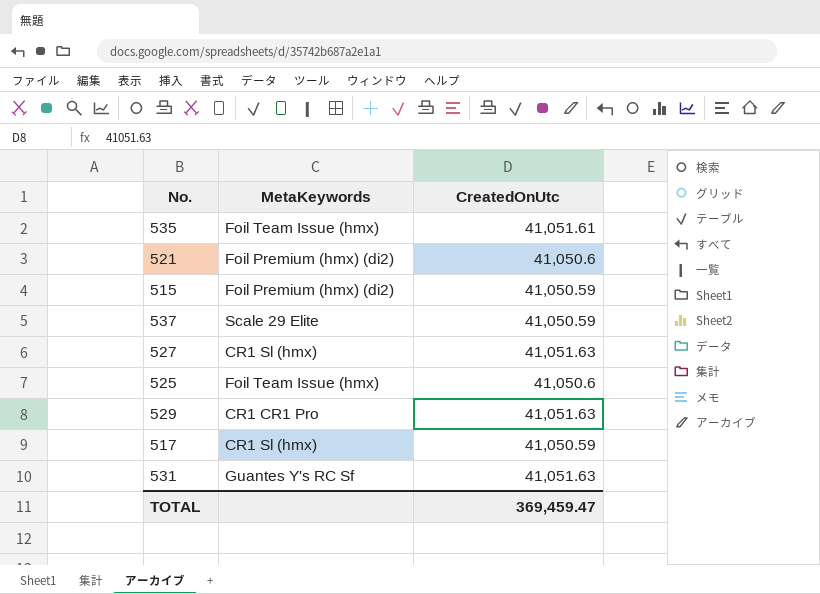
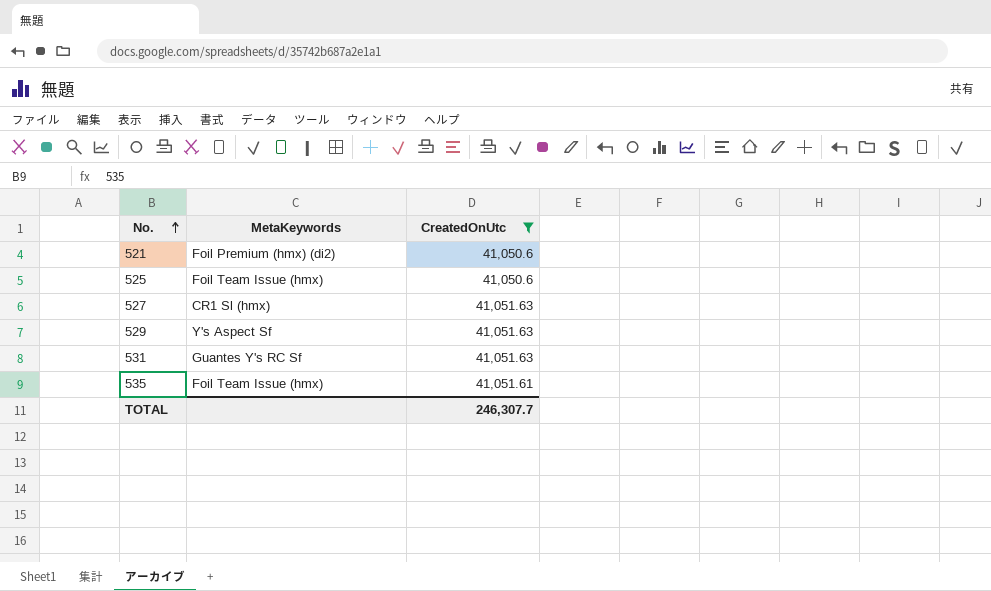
filter: none -> CreatedOnUtc != 41,050.59
row order: none -> No. ascending
529 | MetaKeywords: CR1 CR1 Pro -> Y's Aspect Sf
TOTAL | CreatedOnUtc: 369,459.47 -> 246,307.7

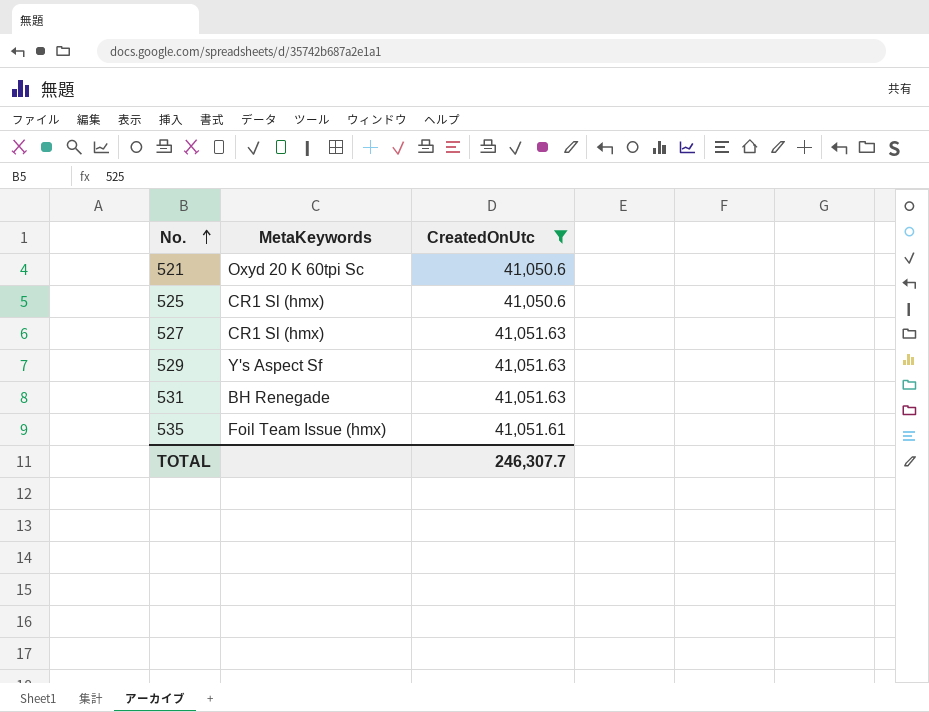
521 | MetaKeywords: Foil Premium (hmx) (di2) -> Oxyd 20 K 60tpi Sc
525 | MetaKeywords: Foil Team Issue (hmx) -> CR1 Sl (hmx)
531 | MetaKeywords: Guantes Y's RC Sf -> BH Renegade

